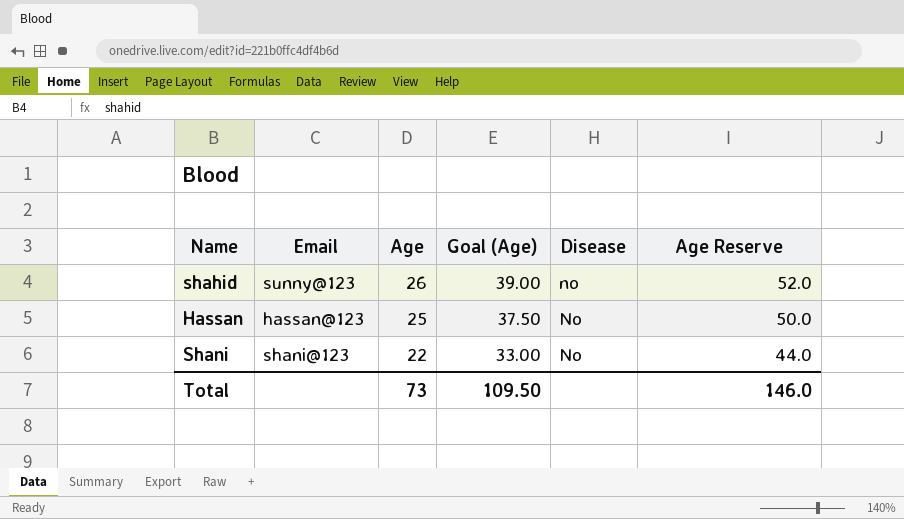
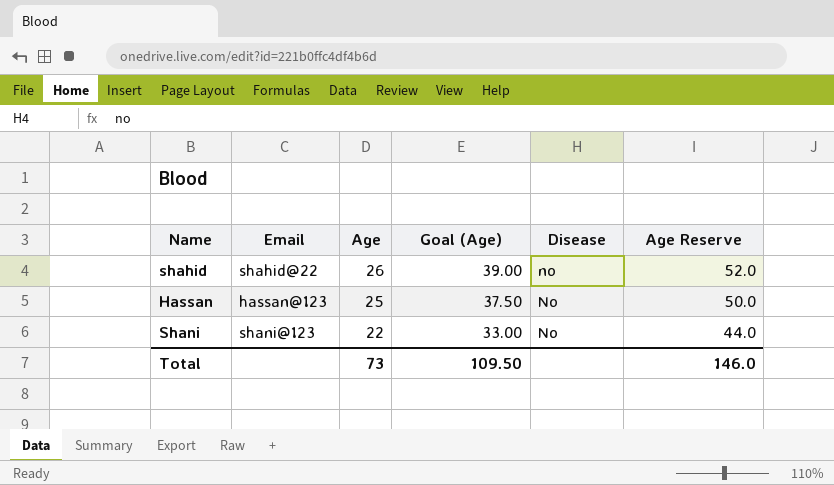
shahid | Email: sunny@123 -> shahid@22

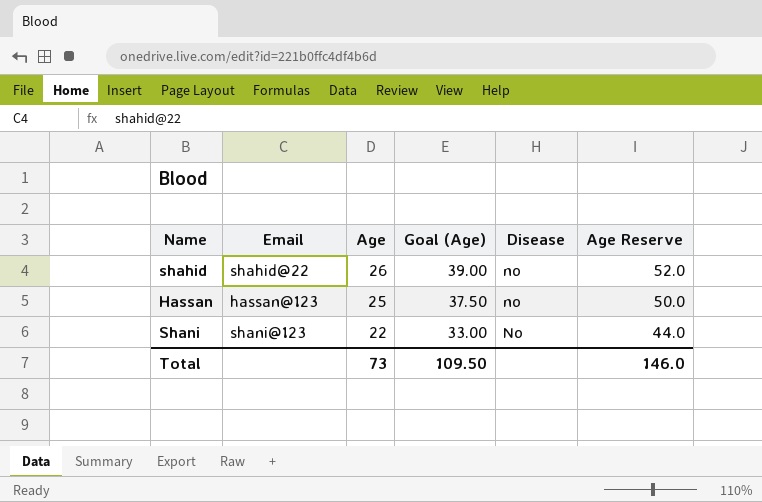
Hassan | Disease: No -> no

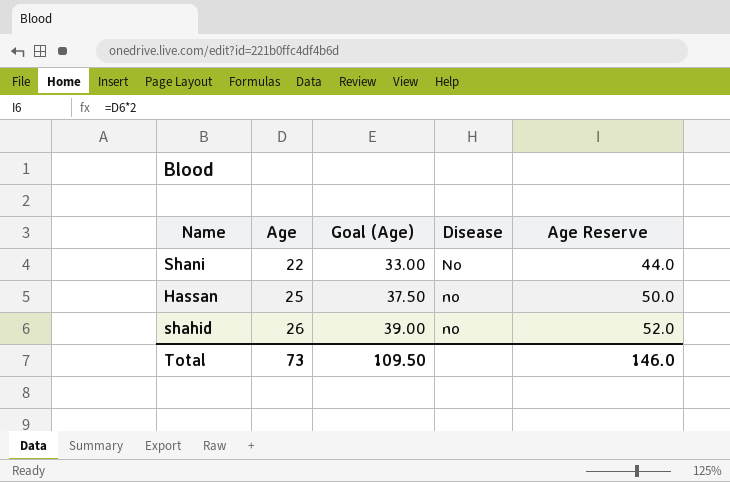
row order: Age descending -> Age ascending
column Email | position: 2 -> none

